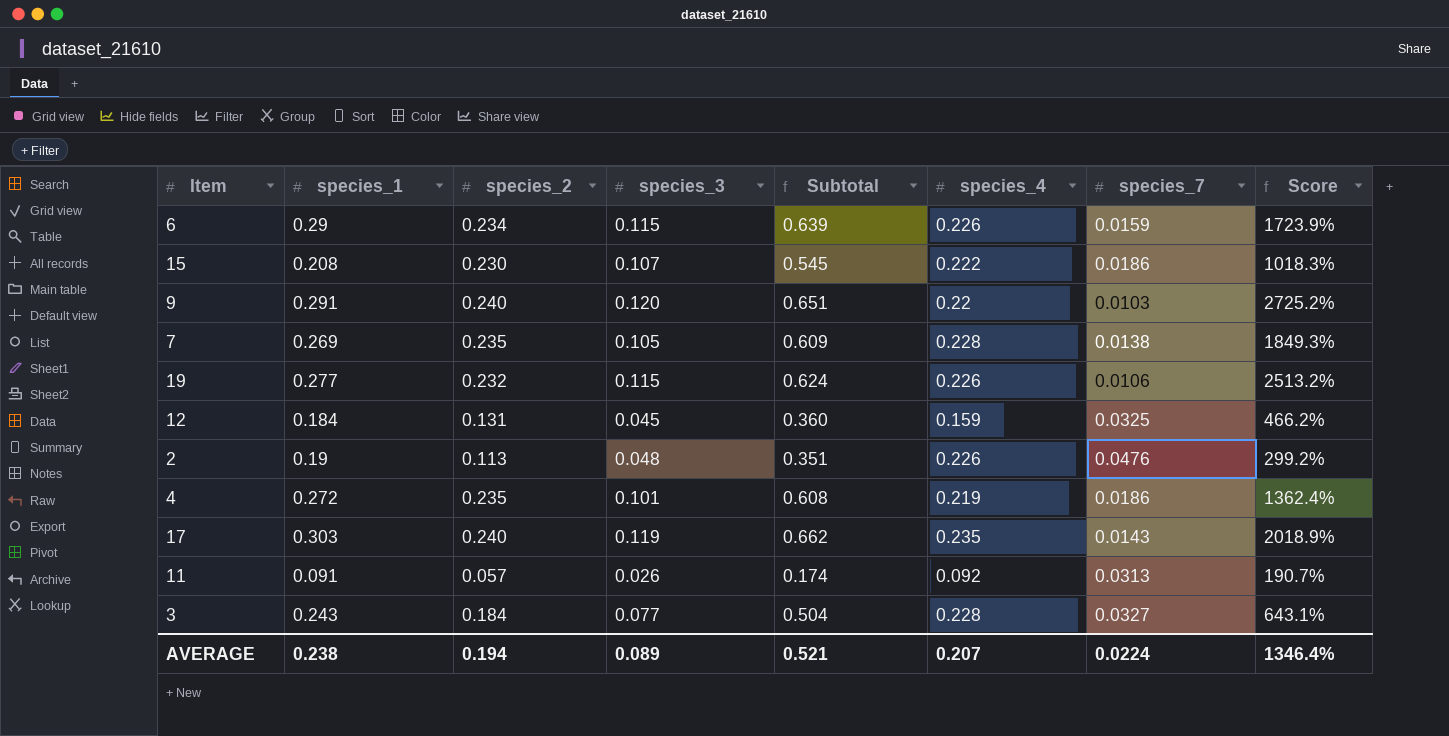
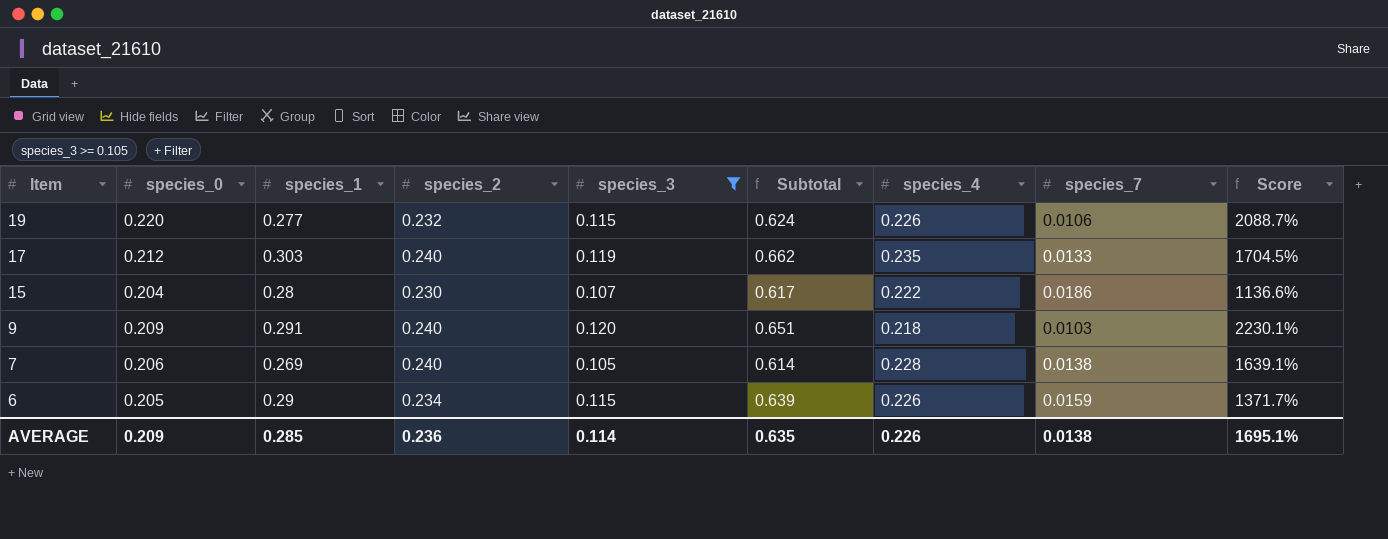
filter: none -> species_3 >= 0.105
row order: none -> Item descending
column species_0 | position: none -> 2
column Score | formula: ([species_1] - [species_7]) / [species_7] -> ([species_2] - [species_7]) / [species_7]
17 | species_7: 0.0143 -> 0.0133
15 | species_1: 0.208 -> 0.28
15 | Subtotal: 0.545 -> 0.617
9 | species_4: 0.22 -> 0.218
7 | species_2: 0.235 -> 0.240
7 | Subtotal: 0.609 -> 0.614
AVERAGE | species_1: 0.238 -> 0.285
AVERAGE | species_2: 0.194 -> 0.236
AVERAGE | species_3: 0.089 -> 0.114
AVERAGE | Subtotal: 0.521 -> 0.635
AVERAGE | species_4: 0.207 -> 0.226
AVERAGE | species_7: 0.0224 -> 0.0138
AVERAGE | Score: 1346.4% -> 1695.1%

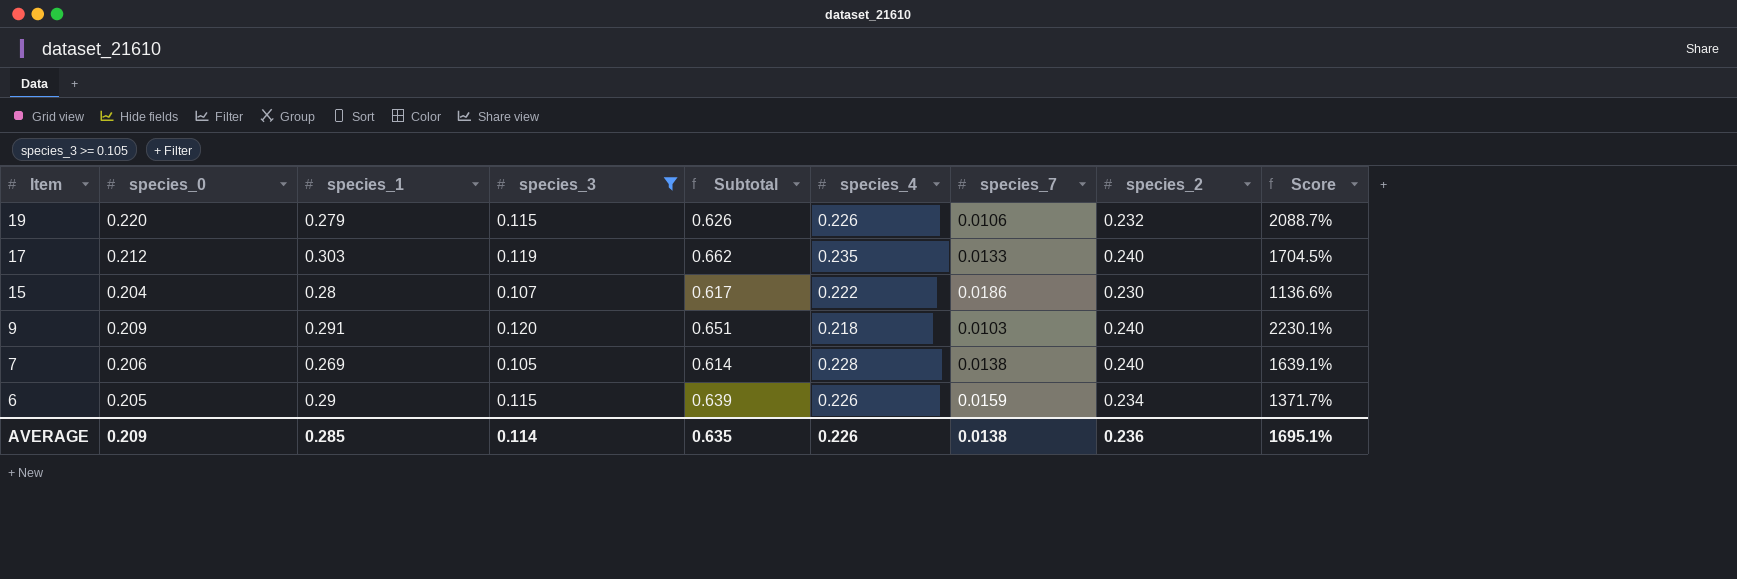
column species_2 | position: 4 -> 8
19 | species_1: 0.277 -> 0.279
19 | Subtotal: 0.624 -> 0.626

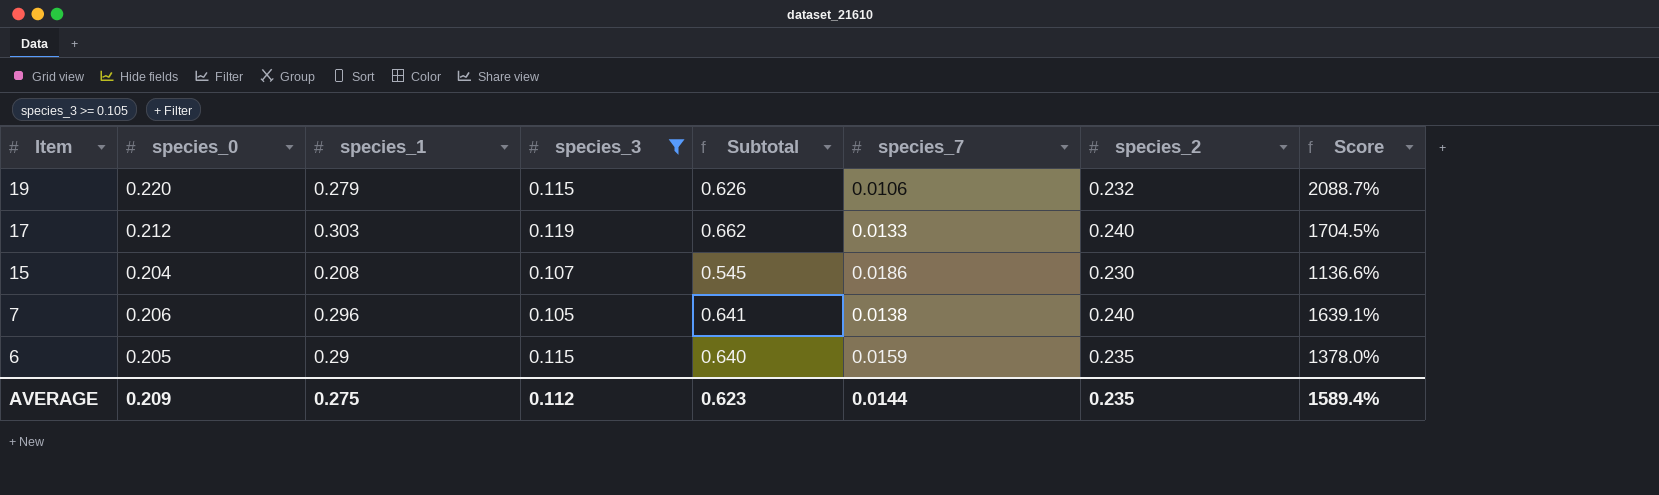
column species_4 | position: 6 -> none
row 9: 0.209 | 0.291 | 0.120 | 0.651 | 0.218 | 0.0103 | 0.240 | 2230.1% -> none
15 | species_1: 0.28 -> 0.208
15 | Subtotal: 0.617 -> 0.545
7 | species_1: 0.269 -> 0.296
7 | Subtotal: 0.614 -> 0.641
6 | Subtotal: 0.639 -> 0.640
6 | species_2: 0.234 -> 0.235
6 | Score: 1371.7% -> 1378.0%
AVERAGE | species_1: 0.285 -> 0.275
AVERAGE | species_3: 0.114 -> 0.112
AVERAGE | Subtotal: 0.635 -> 0.623
AVERAGE | species_7: 0.0138 -> 0.0144
AVERAGE | species_2: 0.236 -> 0.235
AVERAGE | Score: 1695.1% -> 1589.4%

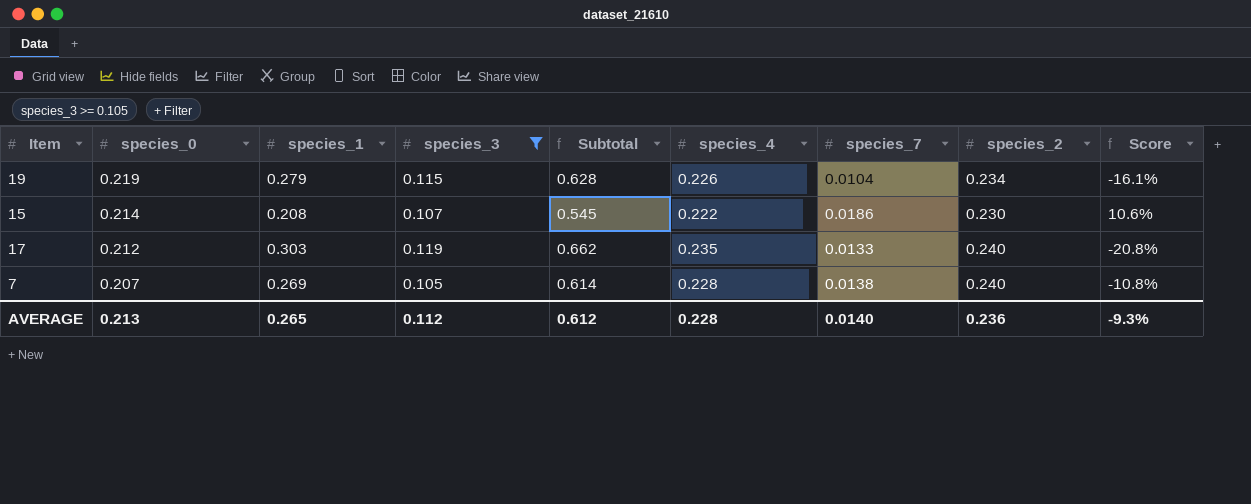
row order: Item descending -> species_0 descending
column species_4 | position: none -> 6
column Score | formula: ([species_2] - [species_7]) / [species_7] -> ([species_2] - [species_1]) / [species_1]
row 6: 0.205 | 0.29 | 0.115 | 0.640 | 0.0159 | 0.235 | 1378.0% -> none
19 | species_0: 0.220 -> 0.219
19 | Subtotal: 0.626 -> 0.628
19 | species_7: 0.0106 -> 0.0104
19 | species_2: 0.232 -> 0.234
15 | species_0: 0.204 -> 0.214
7 | species_0: 0.206 -> 0.207
7 | species_1: 0.296 -> 0.269
7 | Subtotal: 0.641 -> 0.614
AVERAGE | species_0: 0.209 -> 0.213
AVERAGE | species_1: 0.275 -> 0.265
AVERAGE | Subtotal: 0.623 -> 0.612
AVERAGE | species_7: 0.0144 -> 0.0140
AVERAGE | species_2: 0.235 -> 0.236
AVERAGE | Score: 1589.4% -> -9.3%

